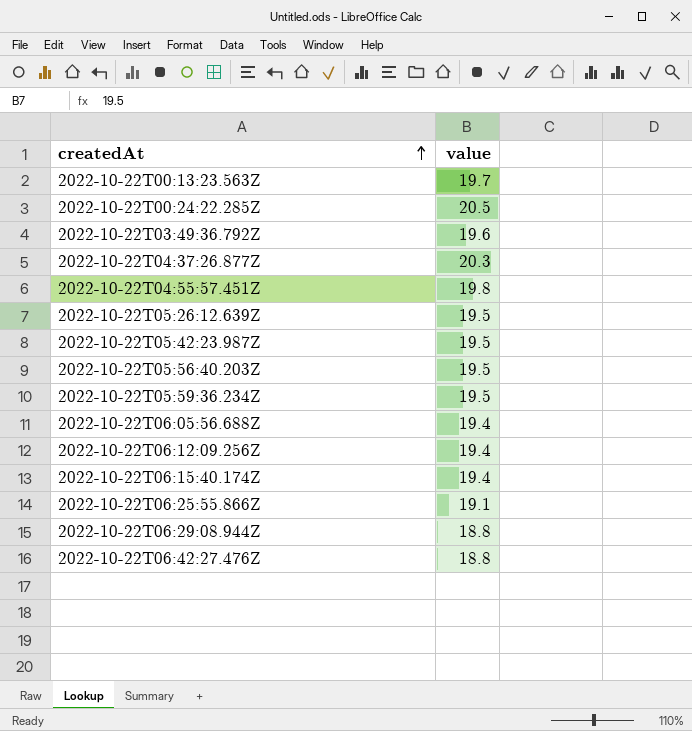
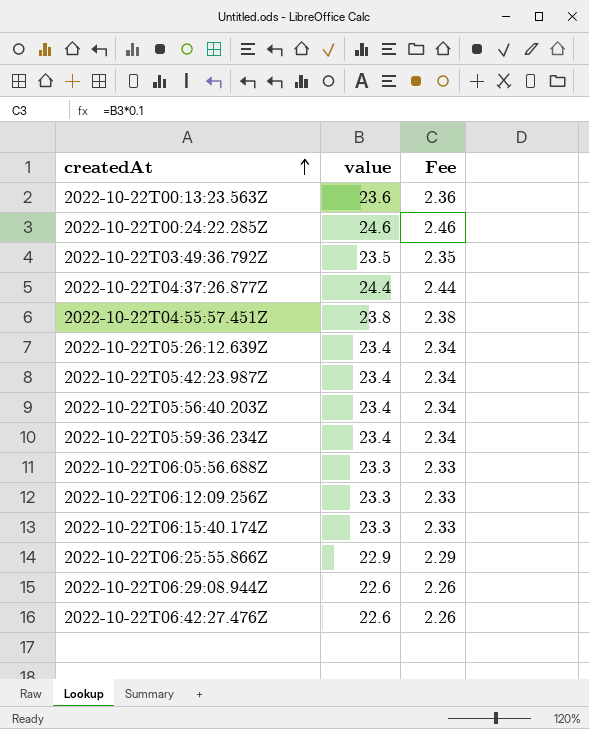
column Fee | formula: none -> [value] * 0.1
2022-10-22T00:13:23.563Z | value: 19.7 -> 23.6
2022-10-22T00:24:22.285Z | value: 20.5 -> 24.6
2022-10-22T03:49:36.792Z | value: 19.6 -> 23.5
2022-10-22T04:37:26.877Z | value: 20.3 -> 24.4
2022-10-22T04:55:57.451Z | value: 19.8 -> 23.8
2022-10-22T05:26:12.639Z | value: 19.5 -> 23.4
2022-10-22T05:42:23.987Z | value: 19.5 -> 23.4
2022-10-22T05:56:40.203Z | value: 19.5 -> 23.4
2022-10-22T05:59:36.234Z | value: 19.5 -> 23.4
2022-10-22T06:05:56.688Z | value: 19.4 -> 23.3
2022-10-22T06:12:09.256Z | value: 19.4 -> 23.3
2022-10-22T06:15:40.174Z | value: 19.4 -> 23.3
2022-10-22T06:25:55.866Z | value: 19.1 -> 22.9
2022-10-22T06:29:08.944Z | value: 18.8 -> 22.6
2022-10-22T06:42:27.476Z | value: 18.8 -> 22.6

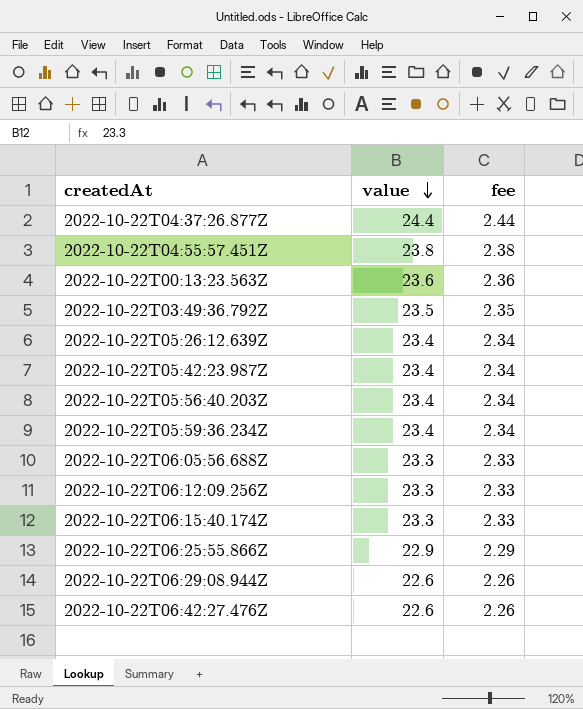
row order: createdAt ascending -> value descending
column name: Fee -> fee
row 2022-10-22T00:24:22.285Z: 24.6 | 2.46 -> none

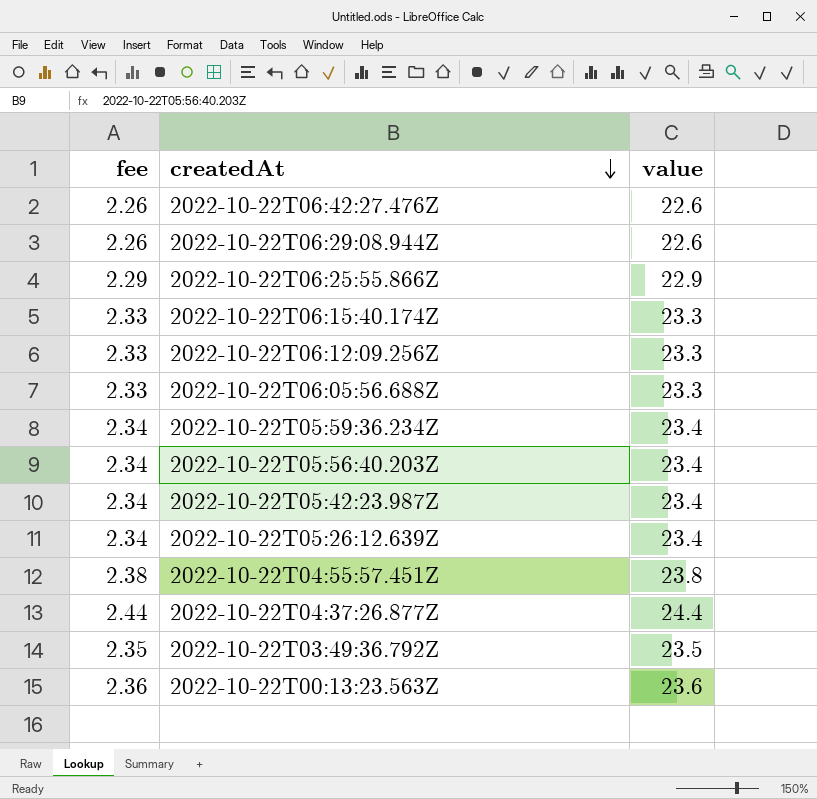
row order: value descending -> createdAt descending
column fee | position: 3 -> 1

